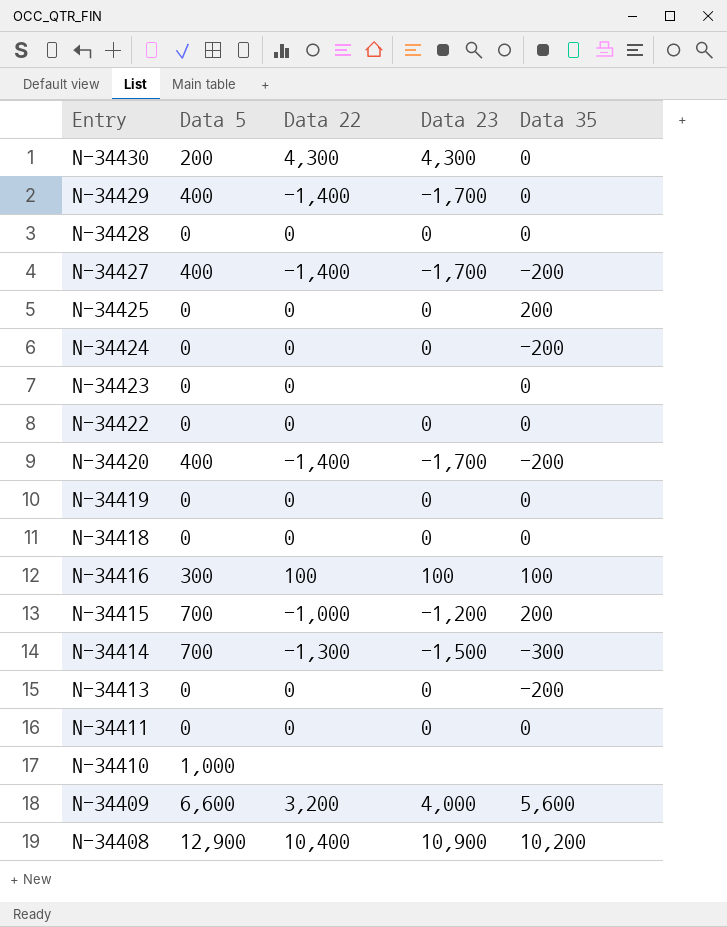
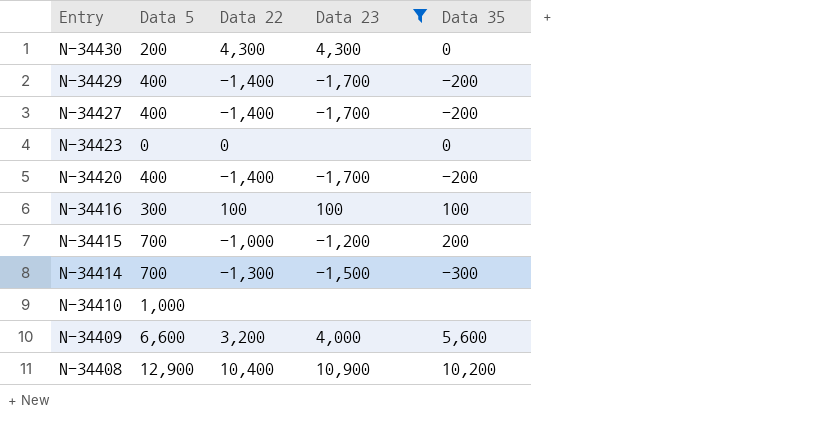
filter: none -> Data 23 != 0
N-34429 | Data 35: 0 -> -200

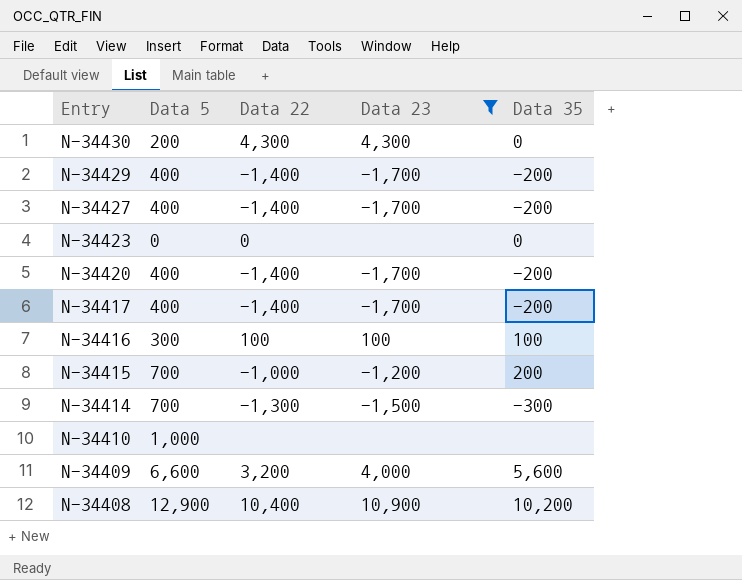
row N-34417: none -> 400 | -1,400 | -1,700 | -200

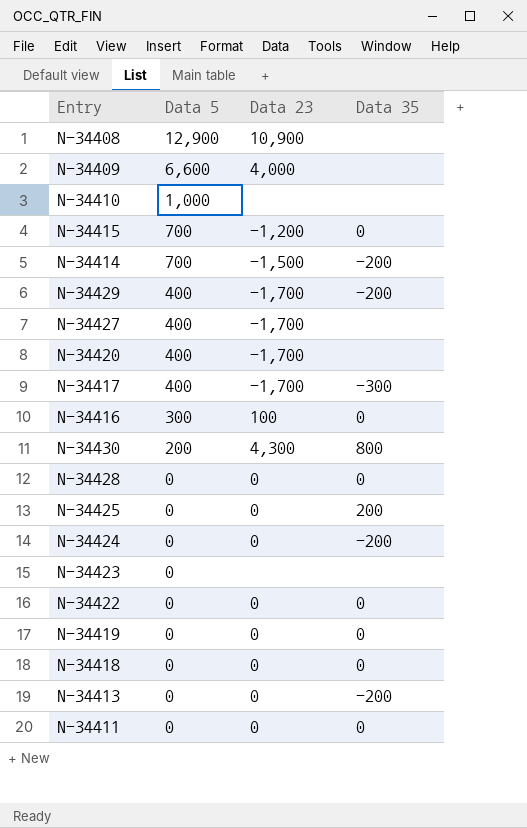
filter: Data 23 != 0 -> none
row order: Entry descending -> Data 5 descending
column Data 22 | position: 3 -> none
N-34408 | Data 35: 10,200 -> none
N-34409 | Data 35: 5,600 -> none
N-34415 | Data 35: 200 -> 0
N-34414 | Data 35: -300 -> -200
N-34427 | Data 35: -200 -> none
N-34420 | Data 35: -200 -> none
N-34417 | Data 35: -200 -> -300
N-34416 | Data 35: 100 -> 0
N-34430 | Data 35: 0 -> 800
N-34423 | Data 35: 0 -> none

